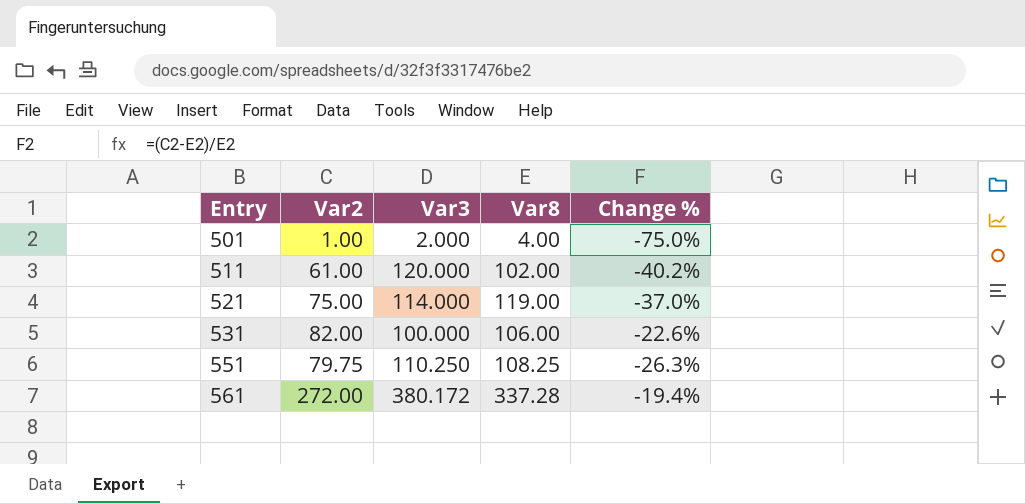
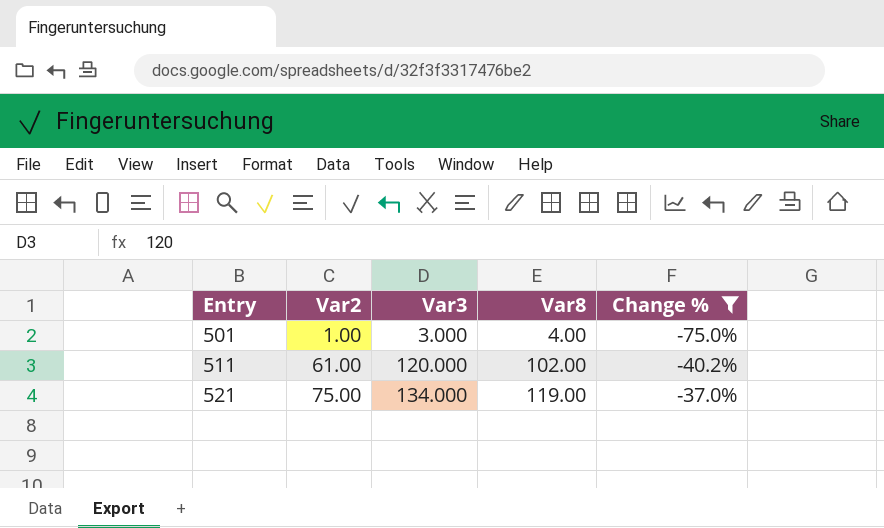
filter: none -> Change % <= -37.0%
501 | Var3: 2.000 -> 3.000
521 | Var3: 114.000 -> 134.000

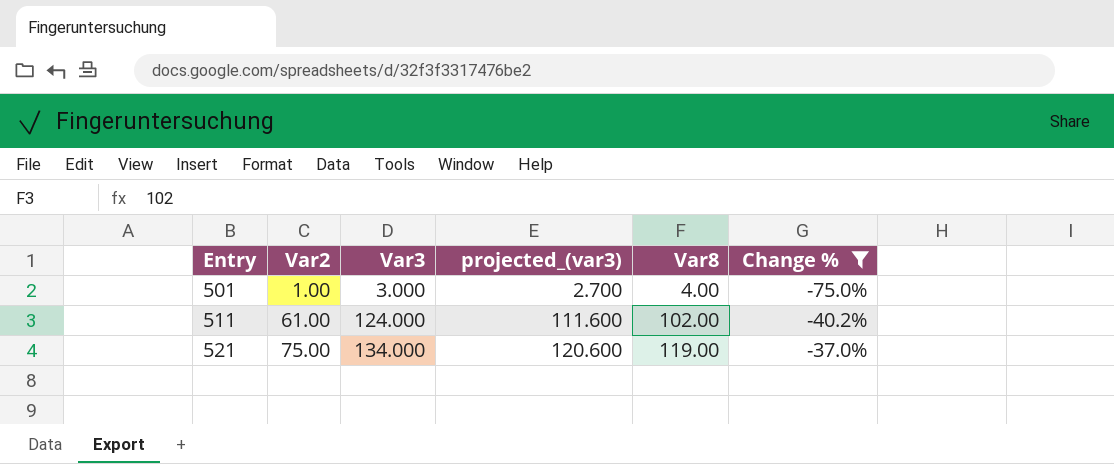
column projected_(var3) | formula: none -> [Var3] * 0.9
511 | Var3: 120.000 -> 124.000

